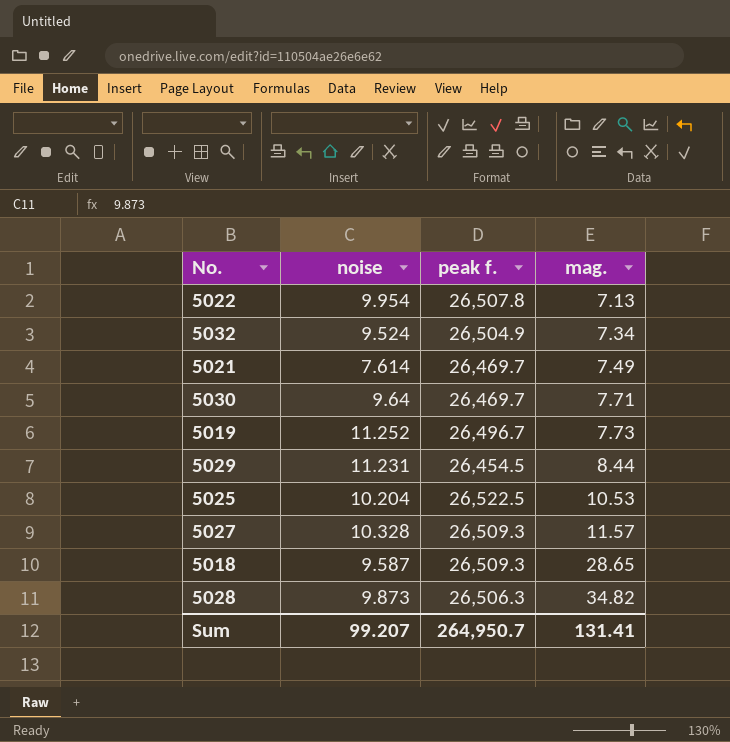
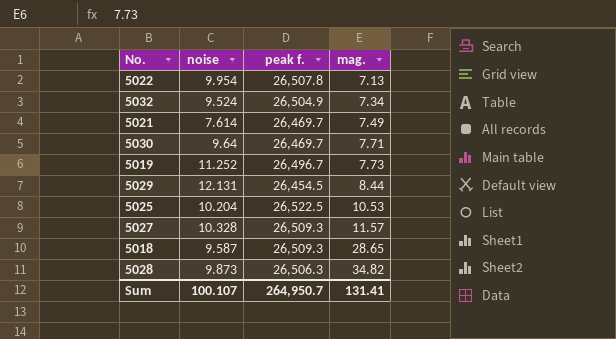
5029 | noise: 11.231 -> 12.131
Sum | noise: 99.207 -> 100.107

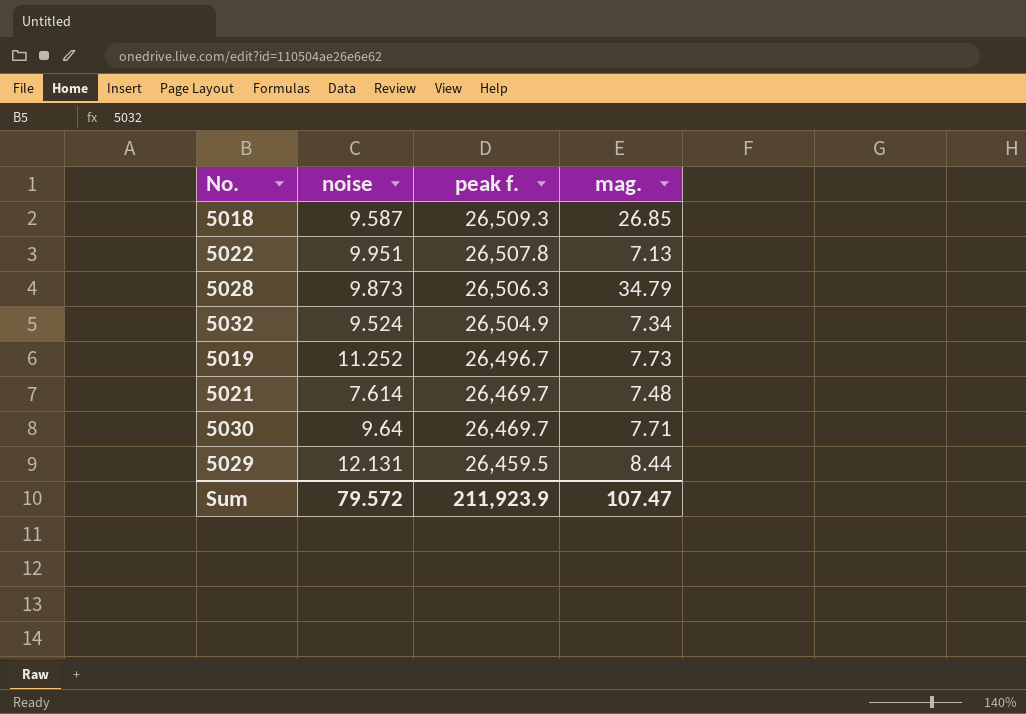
row order: mag. ascending -> peak f. descending
row 5025: 10.204 | 26,522.5 | 10.53 -> none
row 5027: 10.328 | 26,509.3 | 11.57 -> none
5018 | mag.: 28.65 -> 26.85
5022 | noise: 9.954 -> 9.951
5028 | mag.: 34.82 -> 34.79
5021 | mag.: 7.49 -> 7.48
5029 | peak f.: 26,454.5 -> 26,459.5
Sum | noise: 100.107 -> 79.572
Sum | peak f.: 264,950.7 -> 211,923.9
Sum | mag.: 131.41 -> 107.47

